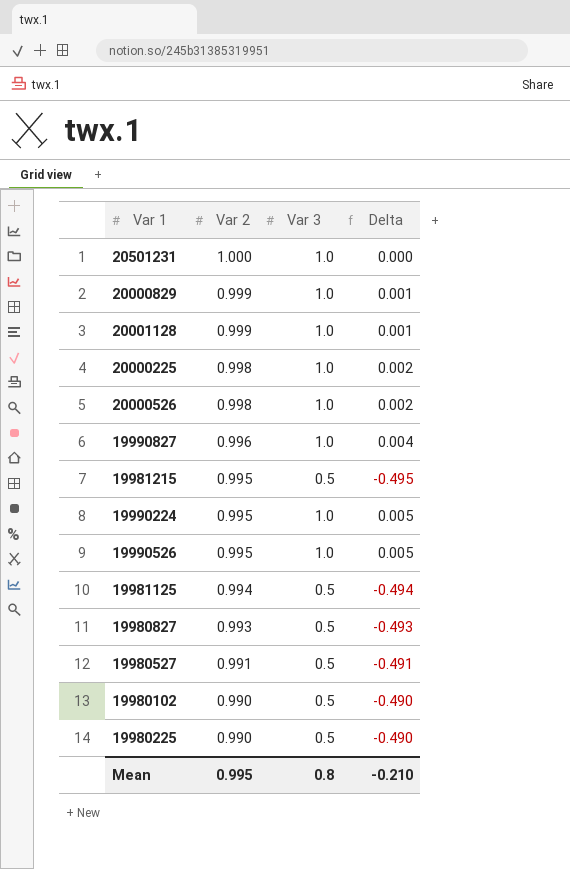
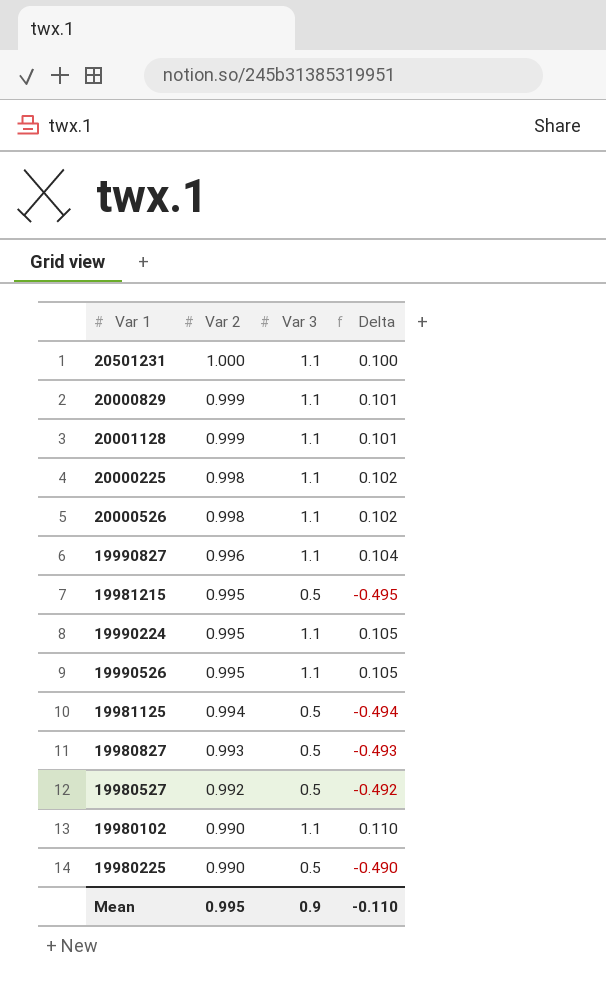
20501231 | Var 3: 1.0 -> 1.1
20501231 | Delta: 0.000 -> 0.100
20000829 | Var 3: 1.0 -> 1.1
20000829 | Delta: 0.001 -> 0.101
20001128 | Var 3: 1.0 -> 1.1
20001128 | Delta: 0.001 -> 0.101
20000225 | Var 3: 1.0 -> 1.1
20000225 | Delta: 0.002 -> 0.102
20000526 | Var 3: 1.0 -> 1.1
20000526 | Delta: 0.002 -> 0.102
19990827 | Var 3: 1.0 -> 1.1
19990827 | Delta: 0.004 -> 0.104
19990224 | Var 3: 1.0 -> 1.1
19990224 | Delta: 0.005 -> 0.105
19990526 | Var 3: 1.0 -> 1.1
19990526 | Delta: 0.005 -> 0.105
19980527 | Var 2: 0.991 -> 0.992
19980527 | Delta: -0.491 -> -0.492
19980102 | Var 3: 0.5 -> 1.1
19980102 | Delta: -0.490 -> 0.110
Mean | Var 3: 0.8 -> 0.9
Mean | Delta: -0.210 -> -0.110

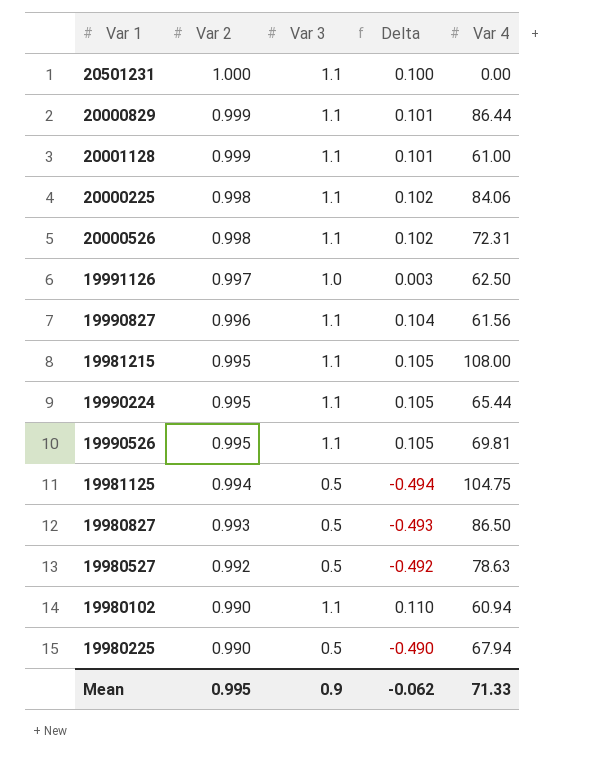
column Var 4 | position: none -> 5
row 19991126: none -> 0.997 | 1.0 | 0.003 | 62.50
19981215 | Var 3: 0.5 -> 1.1
19981215 | Delta: -0.495 -> 0.105
Mean | Delta: -0.110 -> -0.062

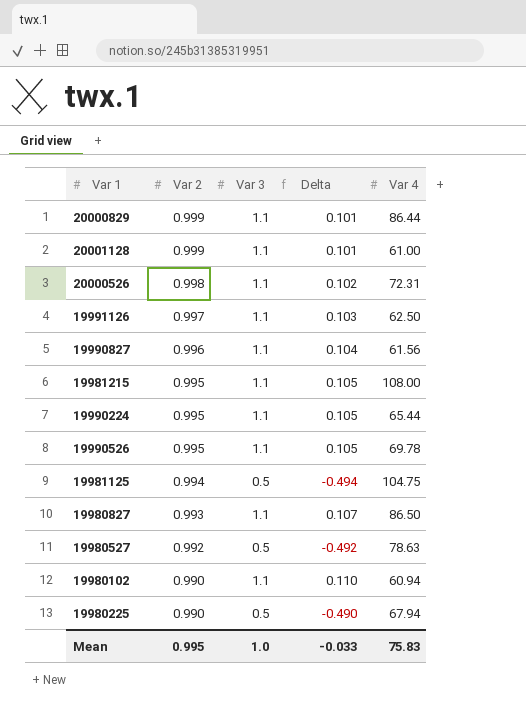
row 20501231: 1.000 | 1.1 | 0.100 | 0.00 -> none
row 20000225: 0.998 | 1.1 | 0.102 | 84.06 -> none
19991126 | Var 3: 1.0 -> 1.1
19991126 | Delta: 0.003 -> 0.103
19990526 | Var 4: 69.81 -> 69.78
19980827 | Var 3: 0.5 -> 1.1
19980827 | Delta: -0.493 -> 0.107
Mean | Var 3: 0.9 -> 1.0
Mean | Delta: -0.062 -> -0.033
Mean | Var 4: 71.33 -> 75.83

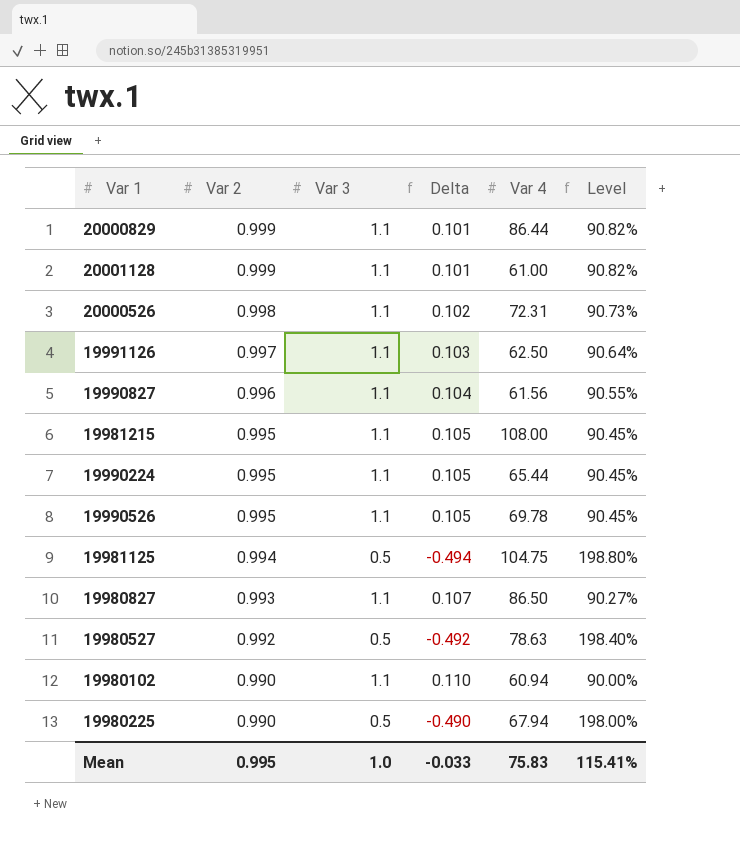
column Level | formula: none -> [Var 2] / [Var 3]

